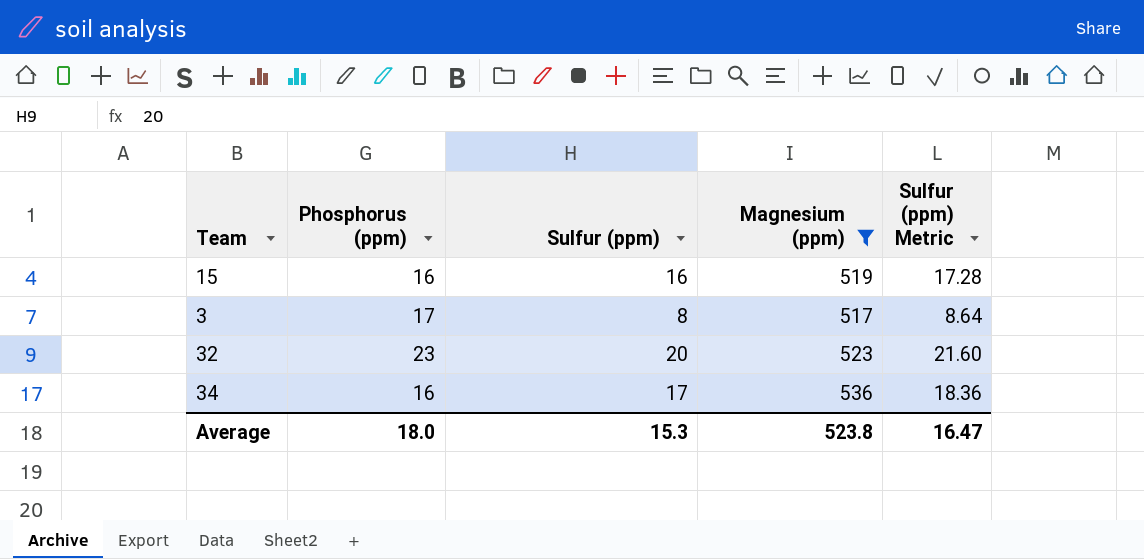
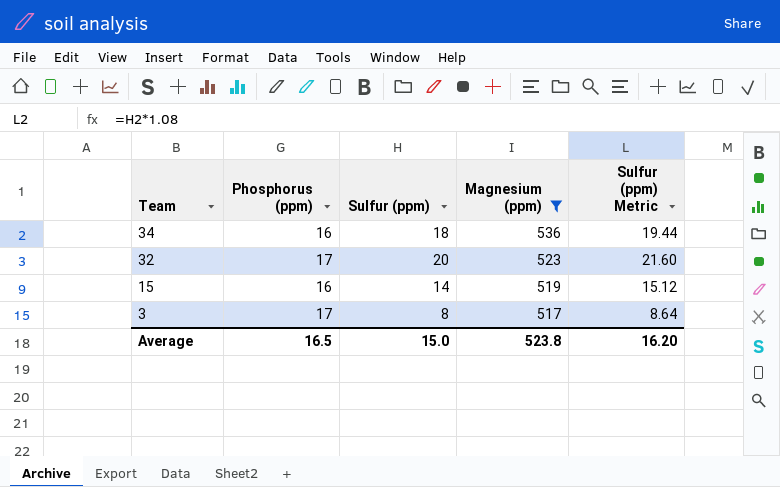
row order: none -> Team descending
34 | Sulfur (ppm): 17 -> 18
34 | Sulfur (ppm) Metric: 18.36 -> 19.44
32 | Phosphorus (ppm): 23 -> 17
15 | Sulfur (ppm): 16 -> 14
15 | Sulfur (ppm) Metric: 17.28 -> 15.12
Average | Phosphorus (ppm): 18.0 -> 16.5
Average | Sulfur (ppm): 15.3 -> 15.0
Average | Sulfur (ppm) Metric: 16.47 -> 16.20

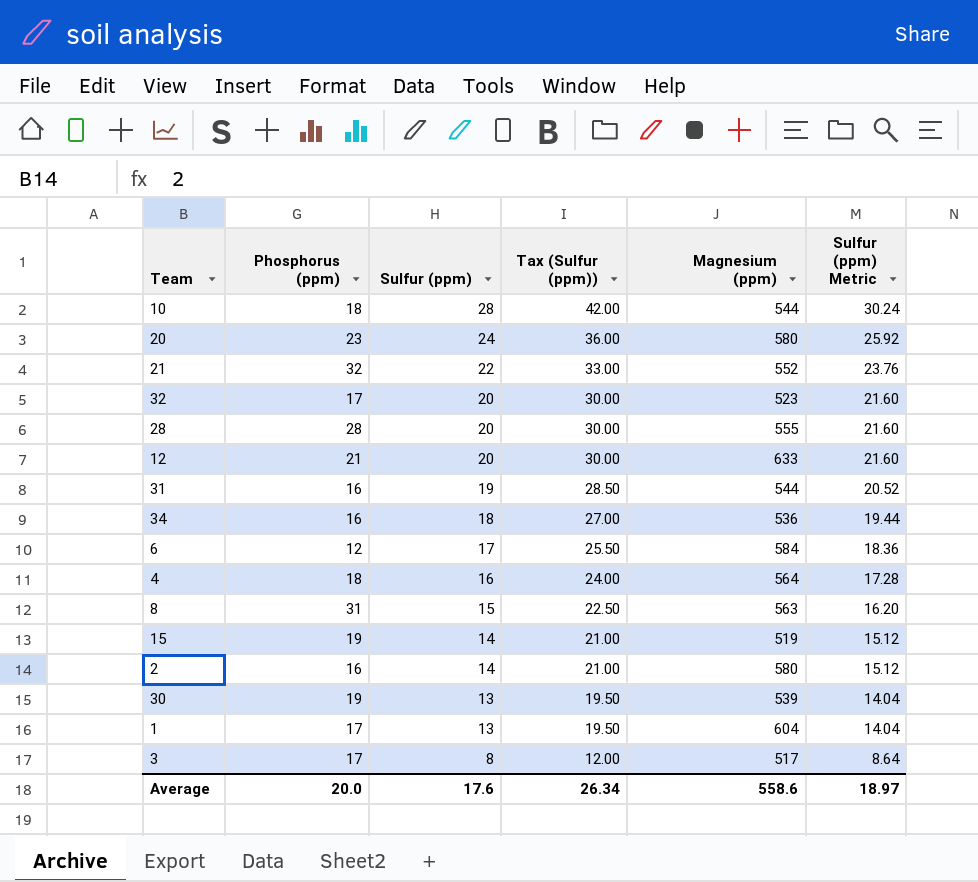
filter: Magnesium (ppm) <= 536 -> none
row order: Team descending -> Sulfur (ppm) descending
column Tax (Sulfur (ppm)) | formula: none -> [Sulfur (ppm)] * 1.5
15 | Phosphorus (ppm): 16 -> 19
Average | Phosphorus (ppm): 16.5 -> 20.0
Average | Sulfur (ppm): 15.0 -> 17.6
Average | Magnesium (ppm): 523.8 -> 558.6
Average | Sulfur (ppm) Metric: 16.20 -> 18.97

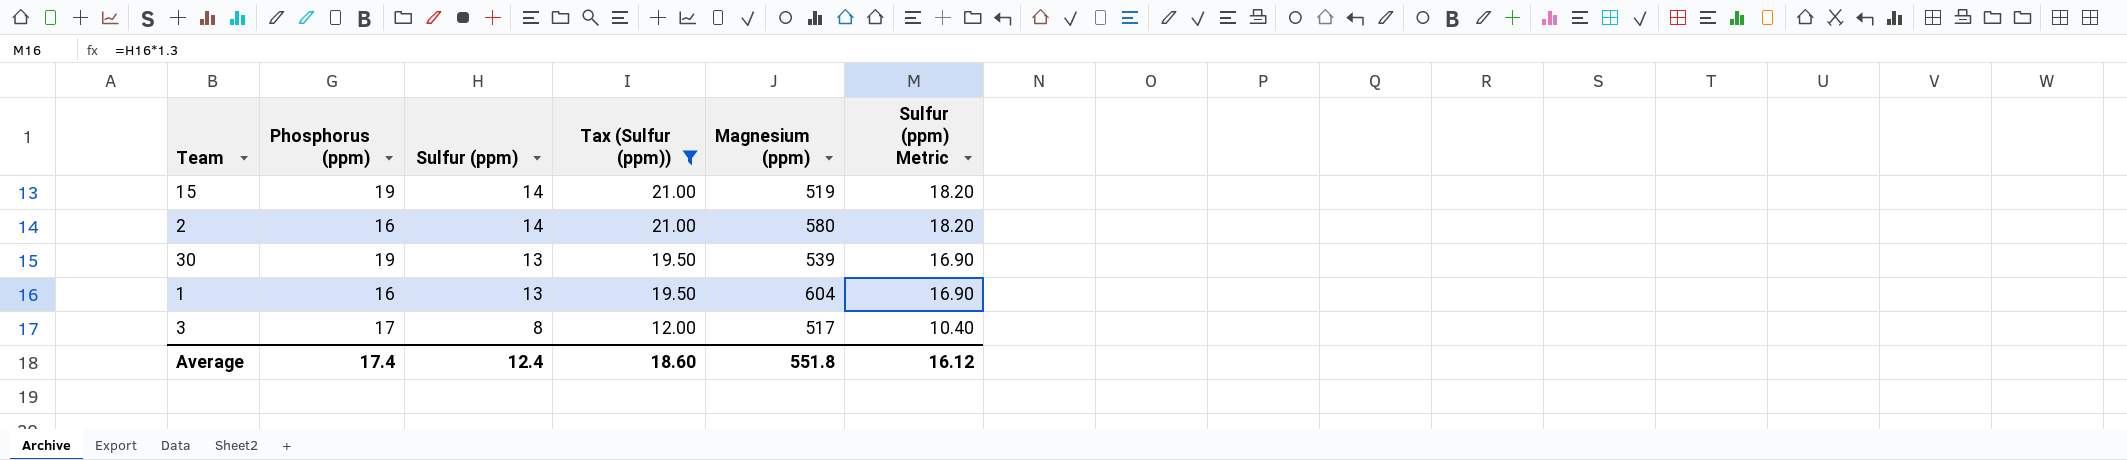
filter: none -> Tax (Sulfur (ppm)) <= 21.00
column Sulfur (ppm) Metric | formula: [Sulfur (ppm)] * 1.08 -> [Sulfur (ppm)] * 1.3
1 | Phosphorus (ppm): 17 -> 16
Average | Phosphorus (ppm): 20.0 -> 17.4
Average | Sulfur (ppm): 17.6 -> 12.4
Average | Tax (Sulfur (ppm)): 26.34 -> 18.60
Average | Magnesium (ppm): 558.6 -> 551.8
Average | Sulfur (ppm) Metric: 18.97 -> 16.12

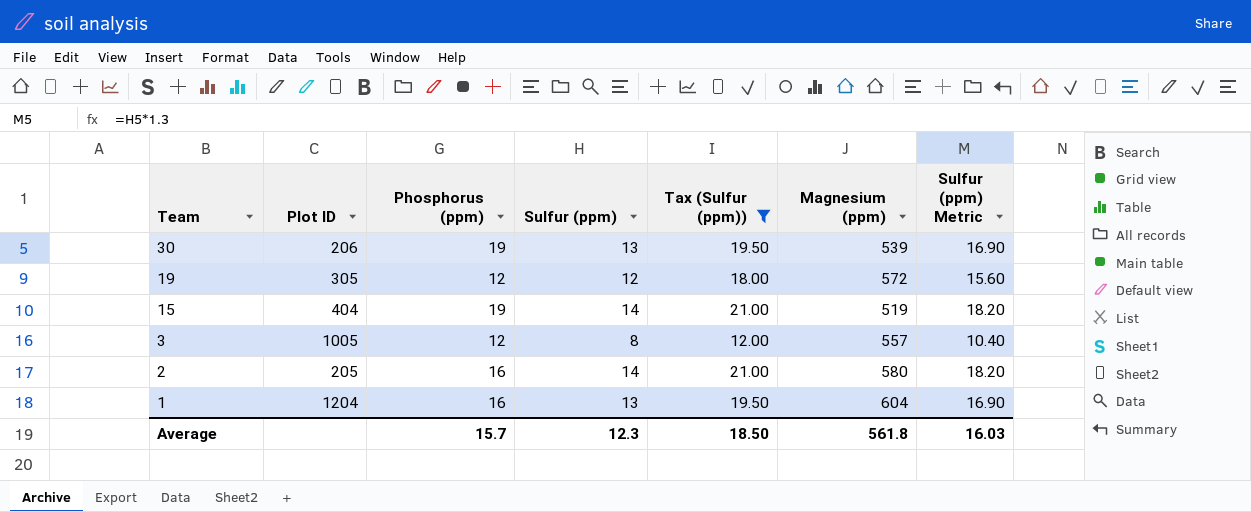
row order: Sulfur (ppm) descending -> Team descending
column Plot ID | position: none -> 2
row 19: none -> 305 | 12 | 12 | 18.00 | 572 | 15.60
3 | Phosphorus (ppm): 17 -> 12
3 | Magnesium (ppm): 517 -> 557
Average | Phosphorus (ppm): 17.4 -> 15.7
Average | Sulfur (ppm): 12.4 -> 12.3
Average | Tax (Sulfur (ppm)): 18.60 -> 18.50
Average | Magnesium (ppm): 551.8 -> 561.8
Average | Sulfur (ppm) Metric: 16.12 -> 16.03

